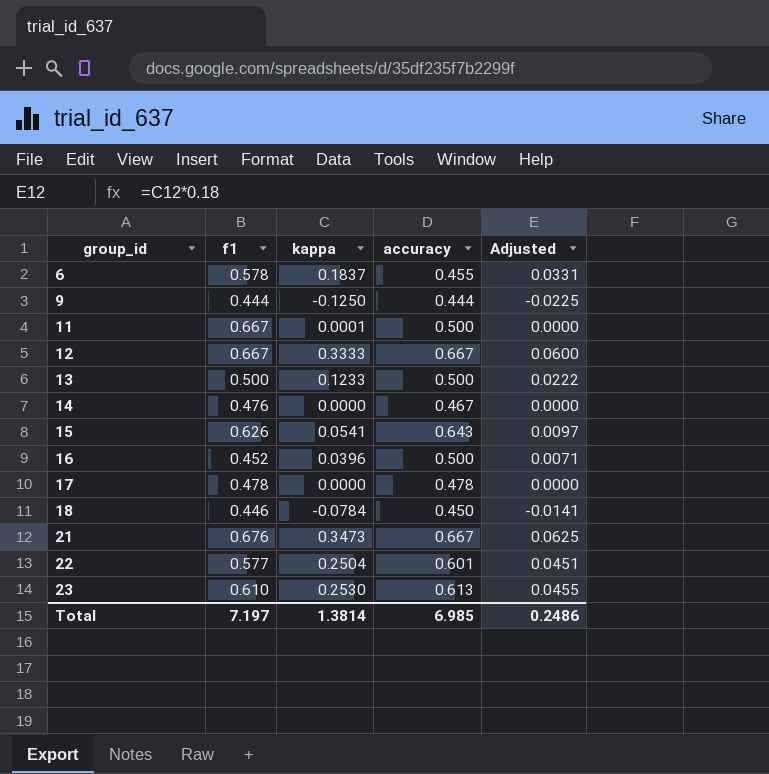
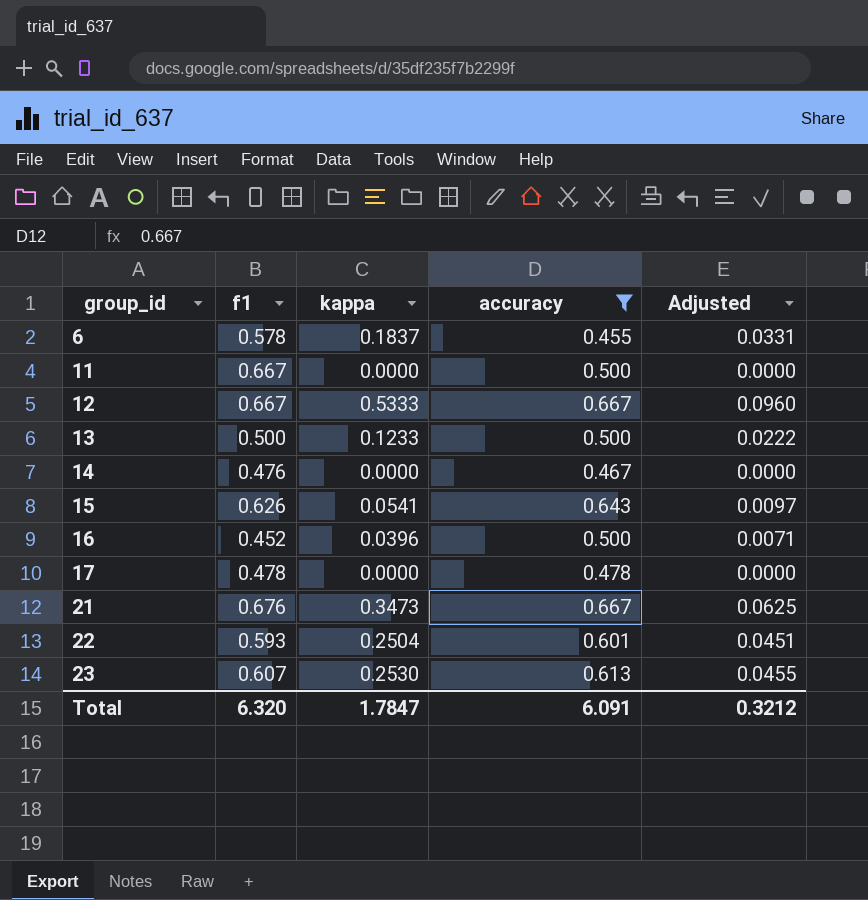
filter: none -> accuracy >= 0.455
11 | kappa: 0.0001 -> 0.0000
12 | kappa: 0.3333 -> 0.5333
12 | Adjusted: 0.0600 -> 0.0960
22 | f1: 0.577 -> 0.593
23 | f1: 0.610 -> 0.607
Total | f1: 7.197 -> 6.320
Total | kappa: 1.3814 -> 1.7847
Total | accuracy: 6.985 -> 6.091
Total | Adjusted: 0.2486 -> 0.3212

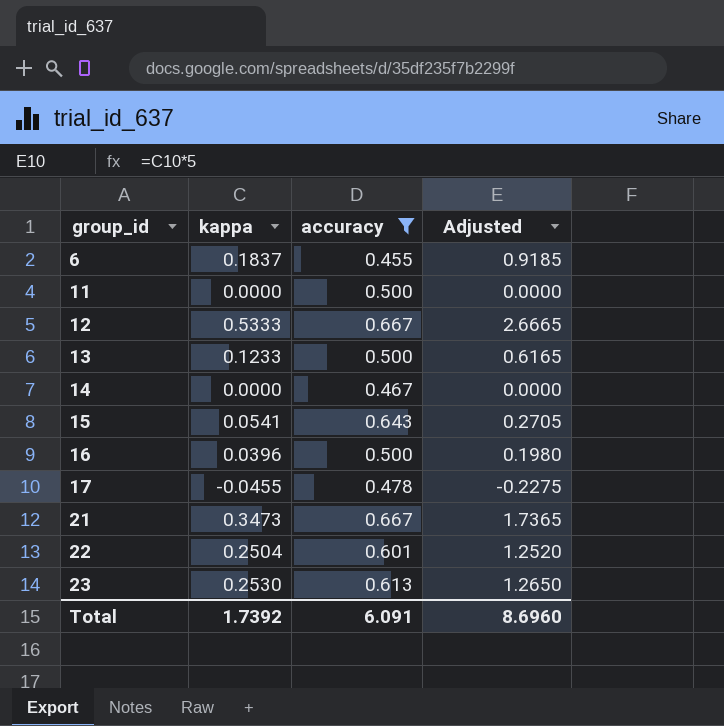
column f1 | position: 2 -> none
column Adjusted | formula: [kappa] * 0.18 -> [kappa] * 5
17 | kappa: 0.0000 -> -0.0455
Total | kappa: 1.7847 -> 1.7392
Total | Adjusted: 0.3212 -> 8.6960

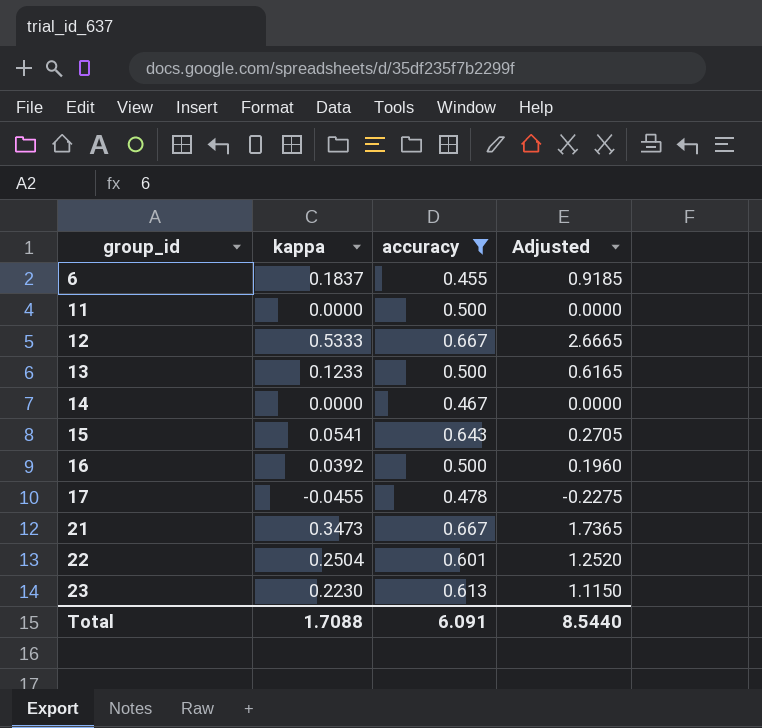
16 | kappa: 0.0396 -> 0.0392
16 | Adjusted: 0.1980 -> 0.1960
23 | kappa: 0.2530 -> 0.2230
23 | Adjusted: 1.2650 -> 1.1150
Total | kappa: 1.7392 -> 1.7088
Total | Adjusted: 8.6960 -> 8.5440

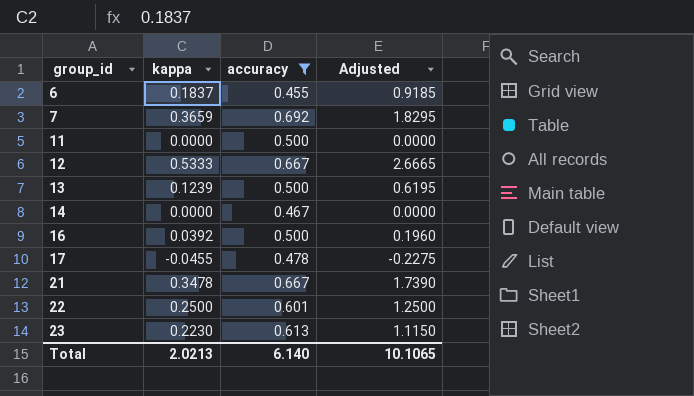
row 15: 0.0541 | 0.643 | 0.2705 -> none
row 7: none -> 0.3659 | 0.692 | 1.8295
13 | kappa: 0.1233 -> 0.1239
13 | Adjusted: 0.6165 -> 0.6195
21 | kappa: 0.3473 -> 0.3478
21 | Adjusted: 1.7365 -> 1.7390
22 | kappa: 0.2504 -> 0.2500
22 | Adjusted: 1.2520 -> 1.2500
Total | kappa: 1.7088 -> 2.0213
Total | accuracy: 6.091 -> 6.140
Total | Adjusted: 8.5440 -> 10.1065

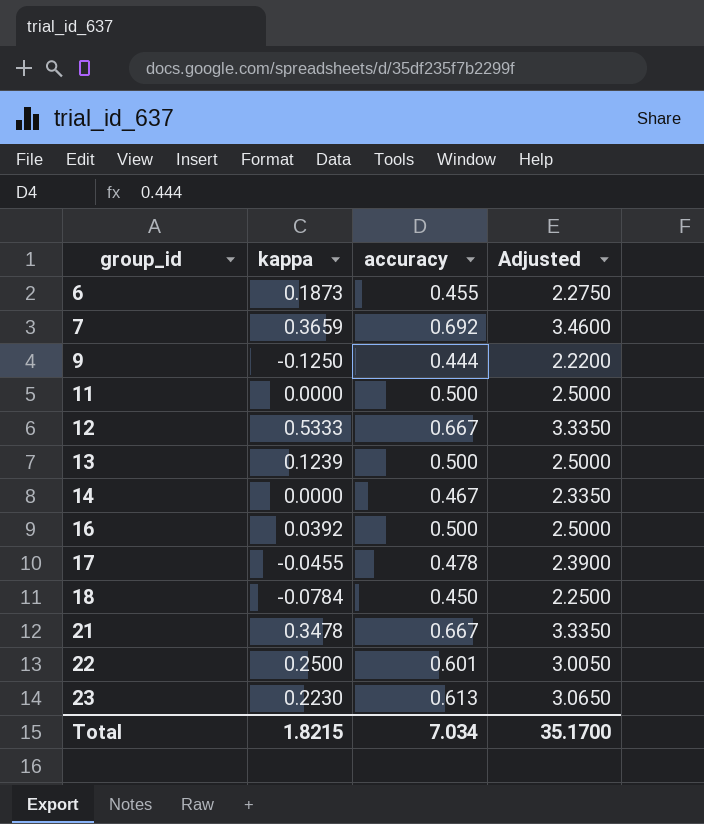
filter: accuracy >= 0.455 -> none
column Adjusted | formula: [kappa] * 5 -> [accuracy] * 5
6 | kappa: 0.1837 -> 0.1873
Total | kappa: 2.0213 -> 1.8215
Total | accuracy: 6.140 -> 7.034
Total | Adjusted: 10.1065 -> 35.1700

